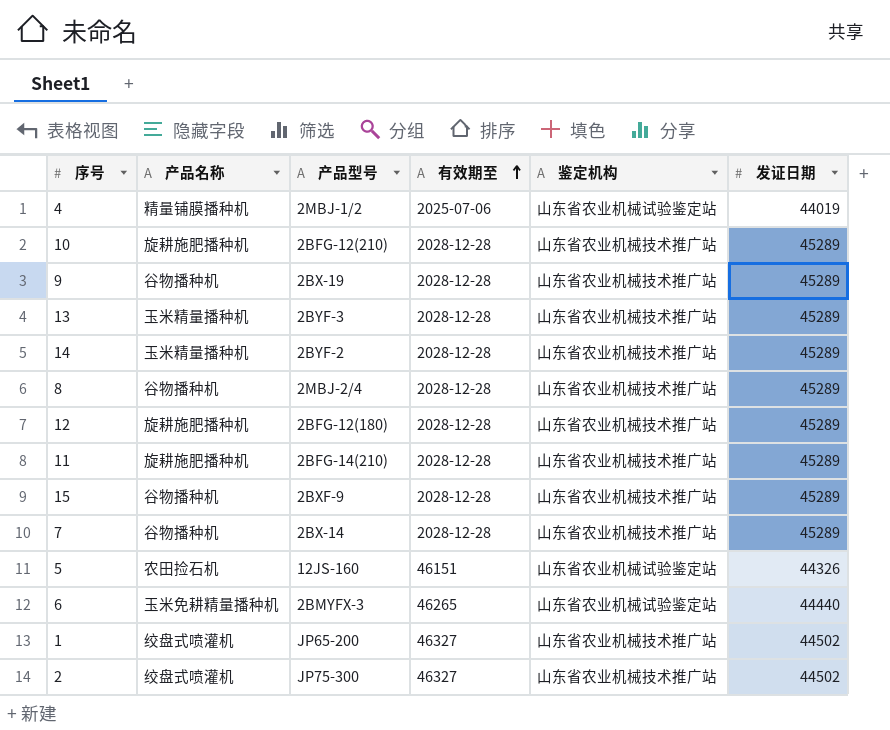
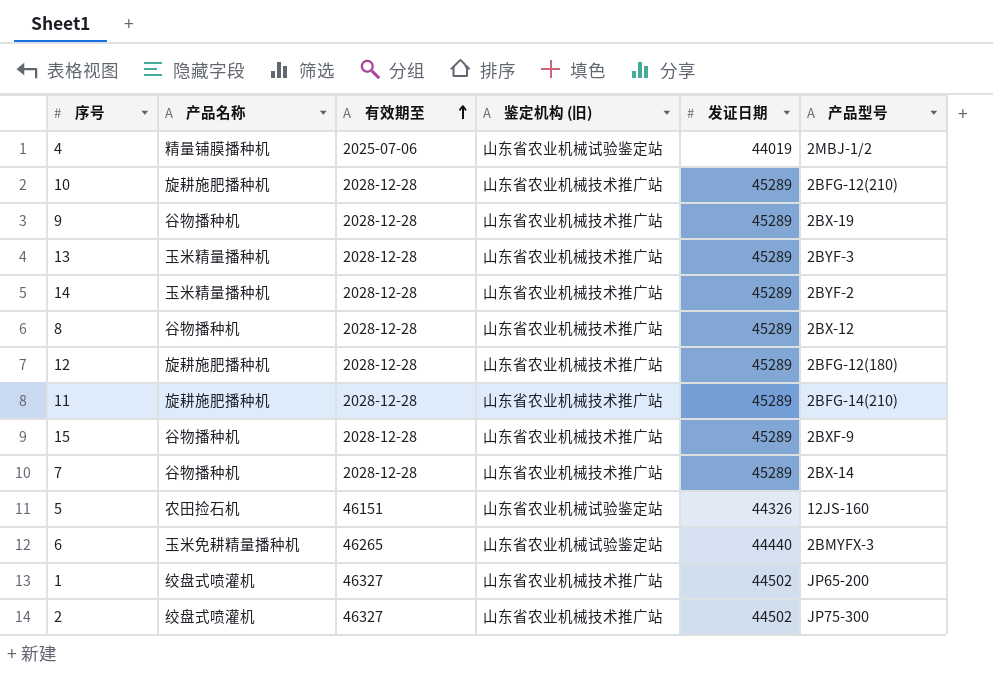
column name: 鉴定机构 -> 鉴定机构 (旧)
column 产品型号 | position: 3 -> 6
8 | 产品型号: 2MBJ-2/4 -> 2BX-12

